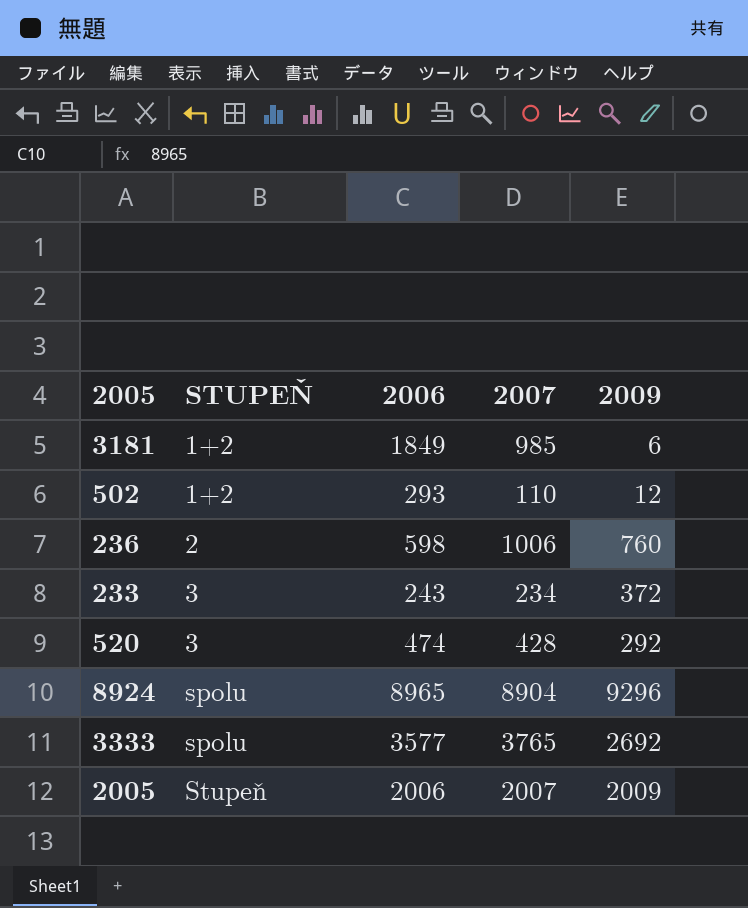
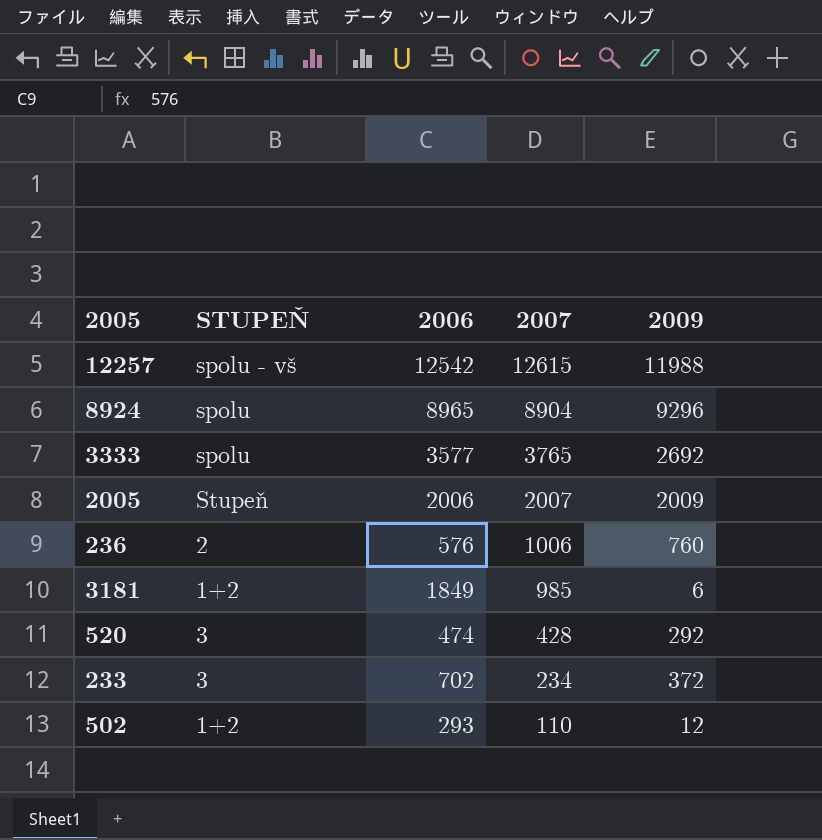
row order: STUPEŇ ascending -> 2007 descending
row 12257: none -> spolu - vš | 12542 | 12615 | 11988
236 | 2006: 598 -> 576
233 | 2006: 243 -> 702

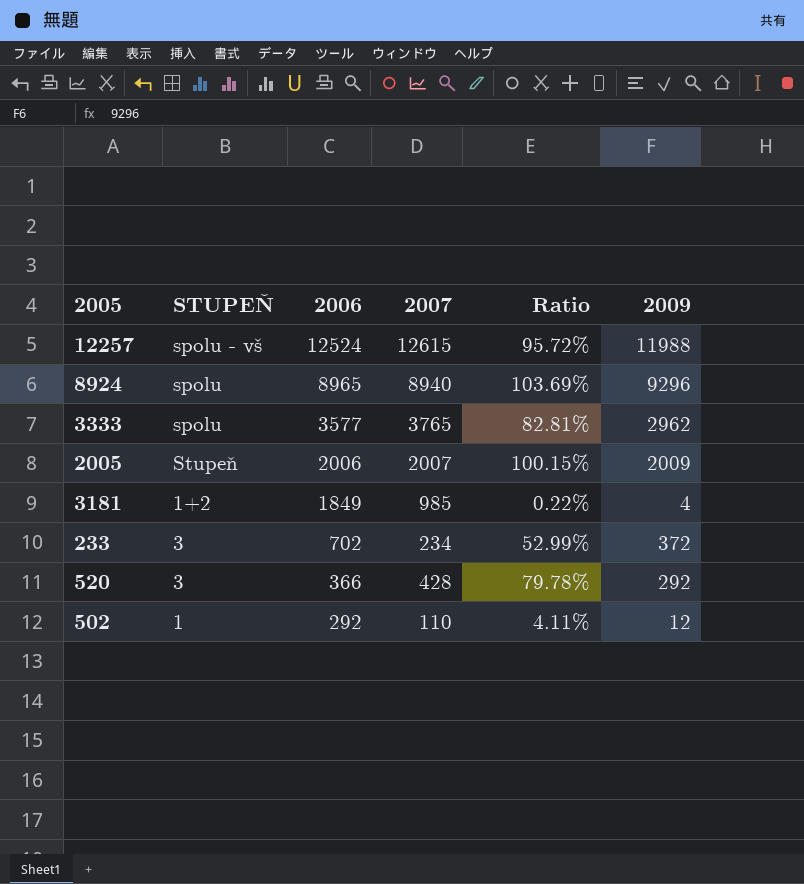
row order: 2007 descending -> 2006 descending
column Ratio | formula: none -> [2009] / [2006]
row 236: 2 | 576 | 1006 | 760 -> none
12257 | 2006: 12542 -> 12524
8924 | 2007: 8904 -> 8940
3333 | 2009: 2692 -> 2962
3181 | 2009: 6 -> 4
520 | 2006: 474 -> 366
502 | STUPEŇ: 1+2 -> 1
502 | 2006: 293 -> 292

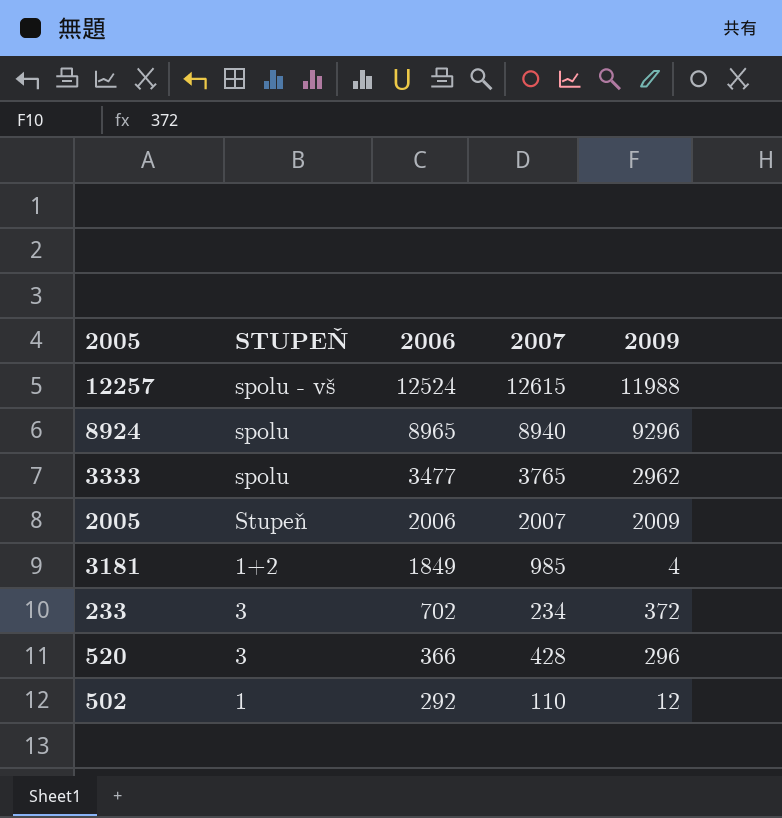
column Ratio | formula: [2009] / [2006] -> none
3333 | 2006: 3577 -> 3477
520 | 2009: 292 -> 296

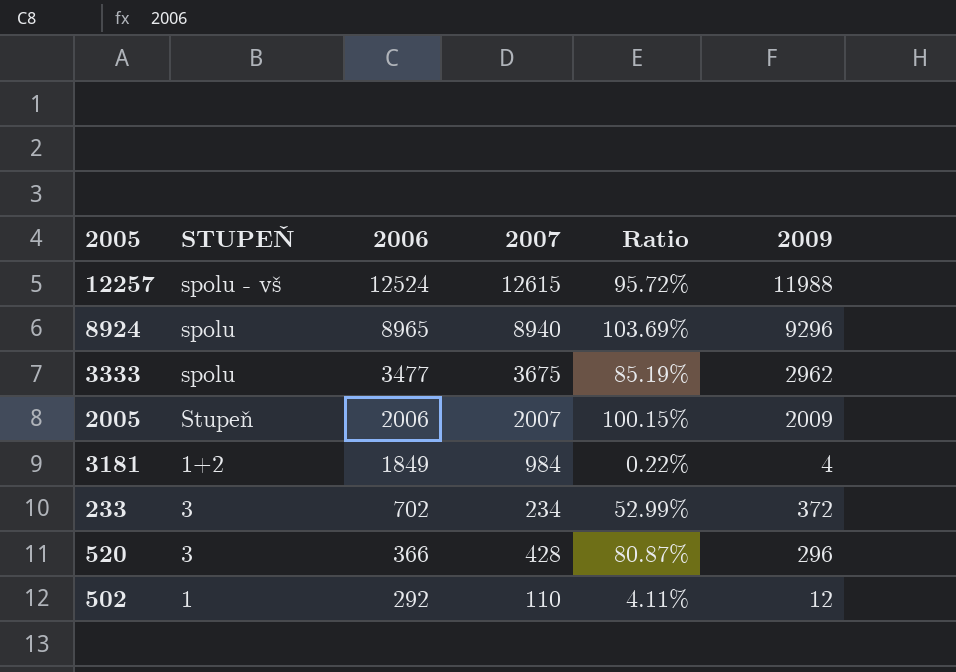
column Ratio | formula: none -> [2009] / [2006]
3333 | 2007: 3765 -> 3675
3181 | 2007: 985 -> 984

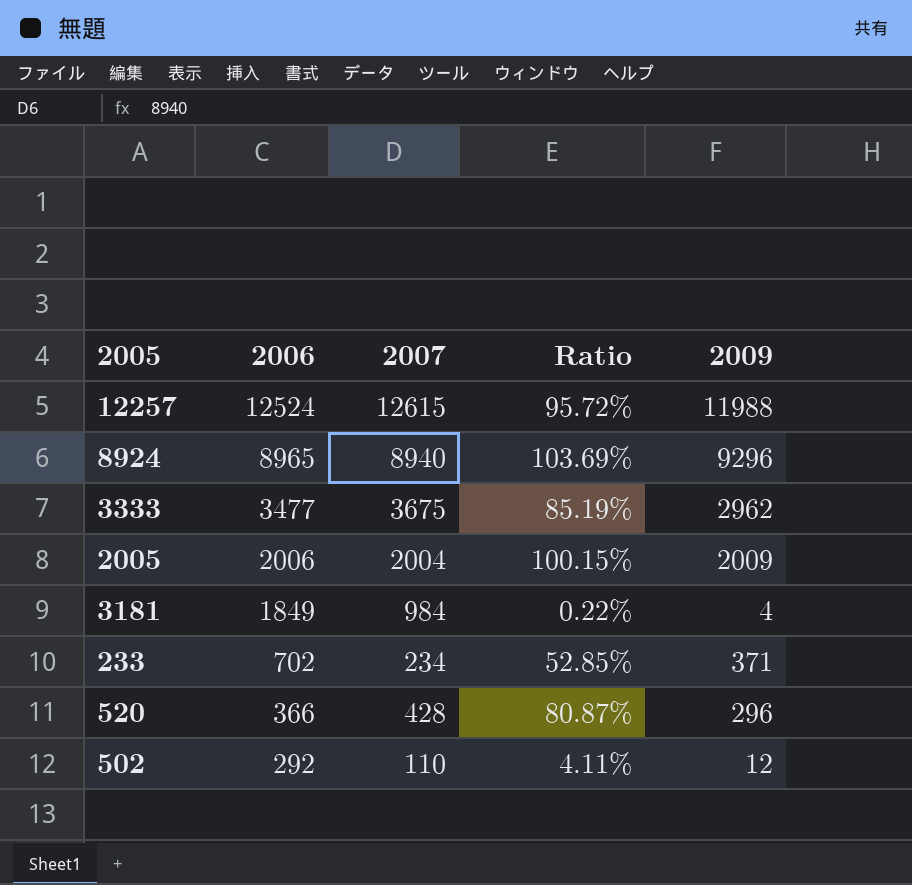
column STUPEŇ | position: 2 -> none
2005 | 2007: 2007 -> 2004
233 | Ratio: 52.99% -> 52.85%
233 | 2009: 372 -> 371

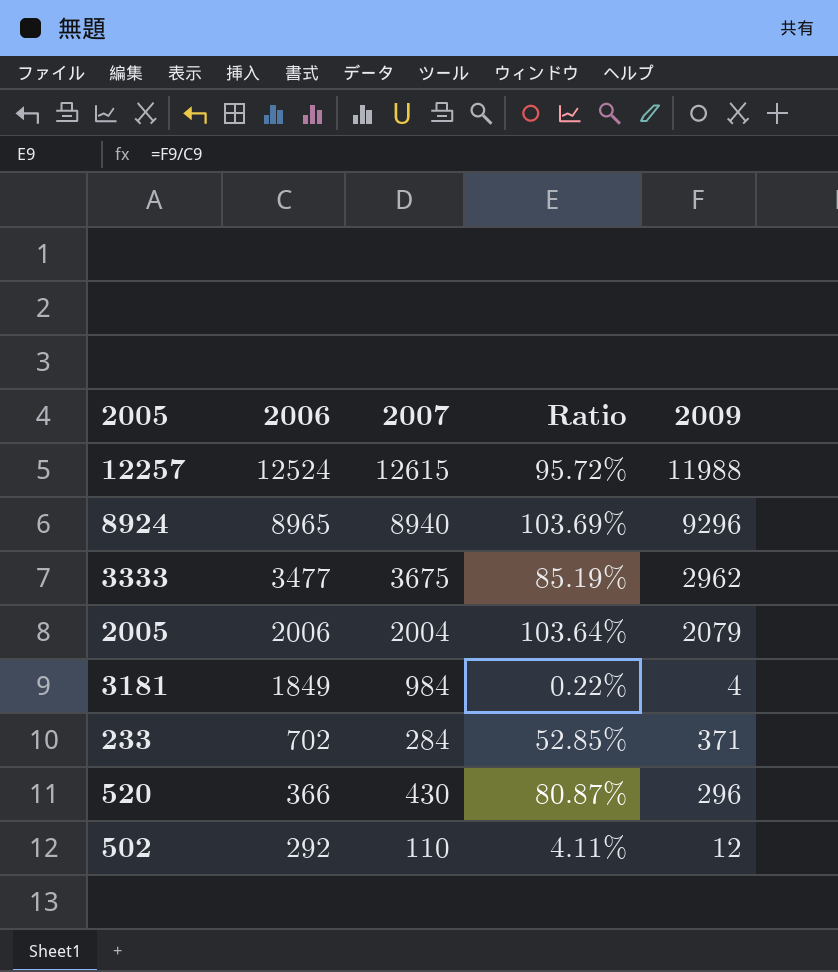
2005 | Ratio: 100.15% -> 103.64%
2005 | 2009: 2009 -> 2079
233 | 2007: 234 -> 284
520 | 2007: 428 -> 430

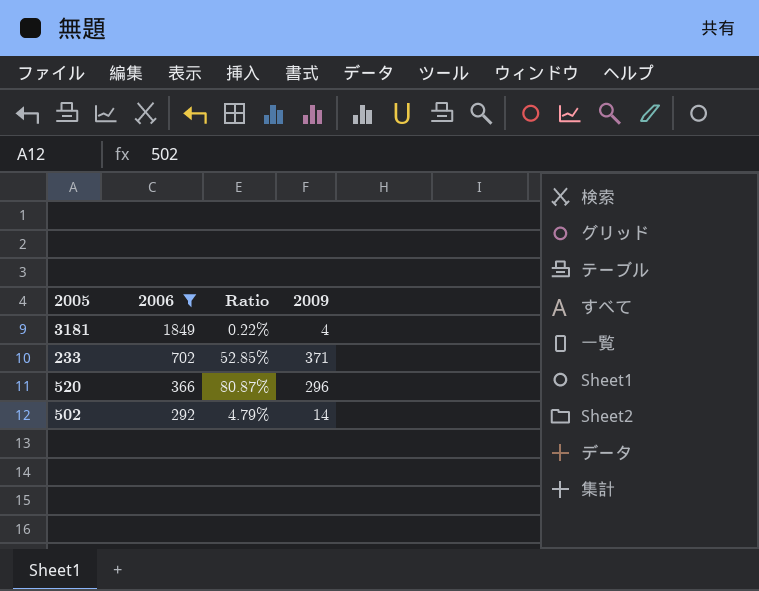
filter: none -> 2006 <= 1849
column 2007 | position: 3 -> none
502 | Ratio: 4.11% -> 4.79%
502 | 2009: 12 -> 14

